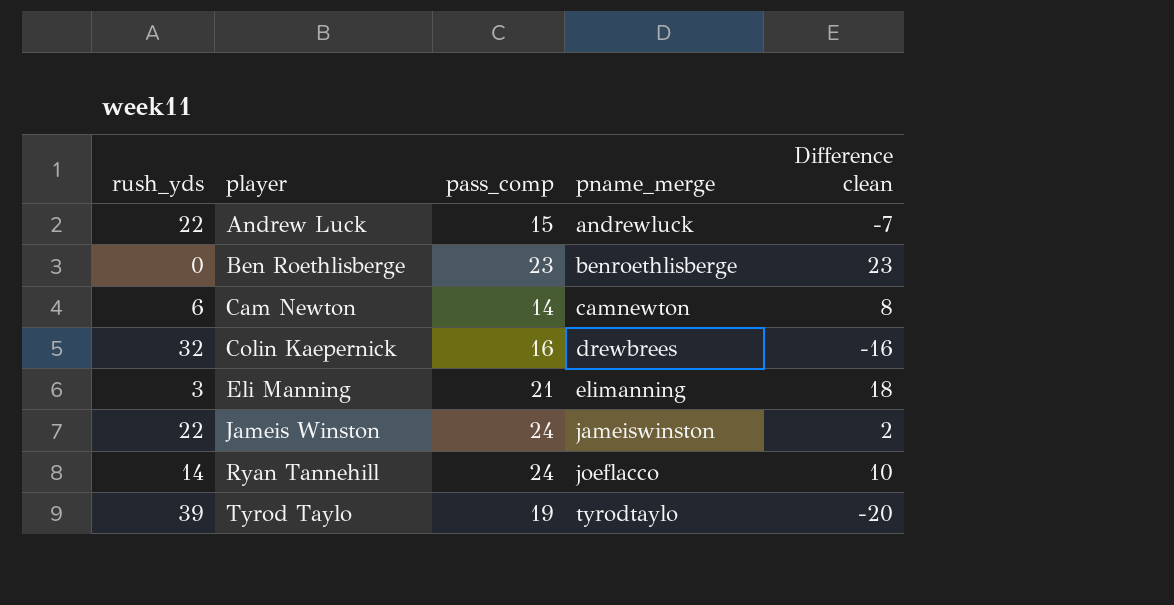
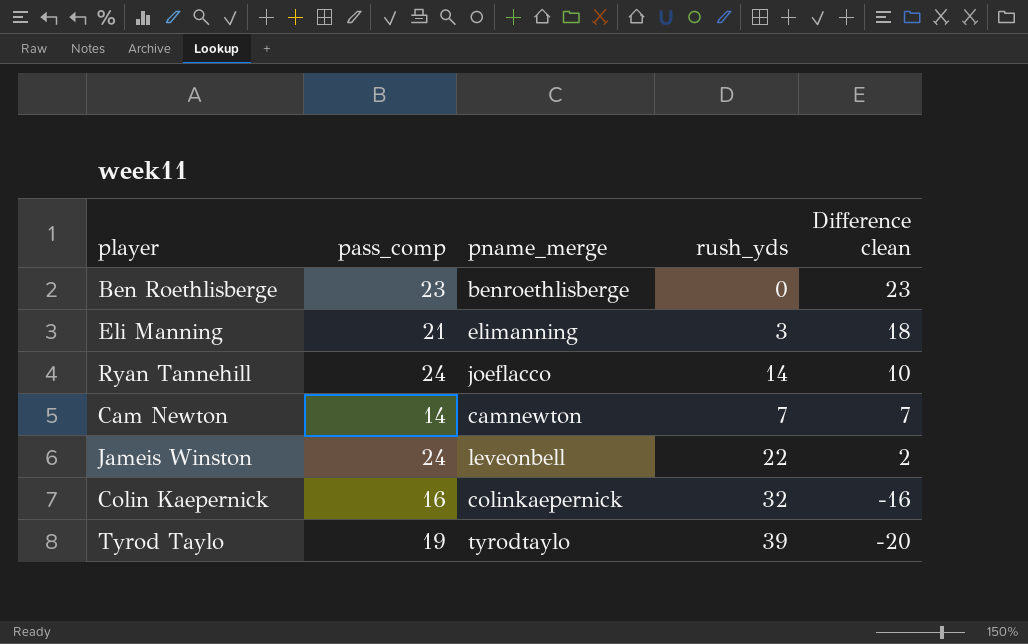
row order: player ascending -> Difference clean descending
column rush_yds | position: 1 -> 4
row Andrew Luck: 22 | 15 | andrewluck | -7 -> none
Cam Newton | rush_yds: 6 -> 7
Cam Newton | Difference clean: 8 -> 7
Jameis Winston | pname_merge: jameiswinston -> leveonbell
Colin Kaepernick | pname_merge: drewbrees -> colinkaepernick

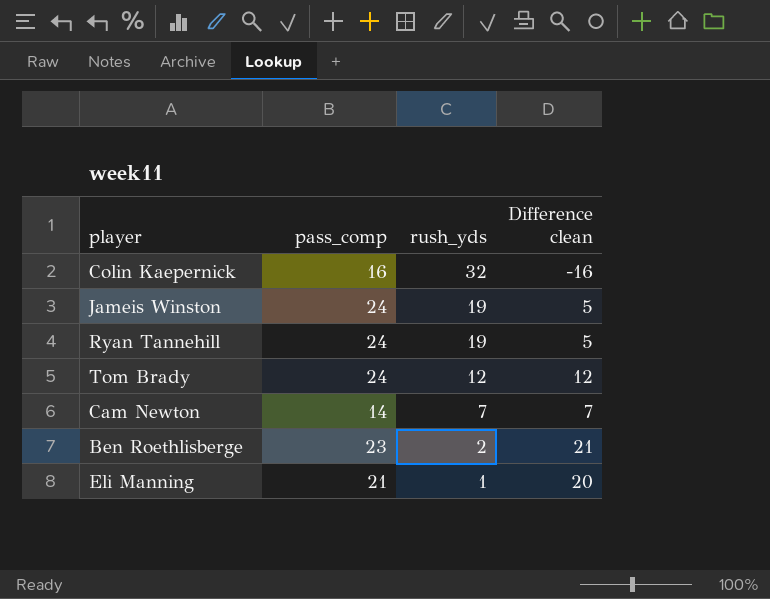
row order: Difference clean descending -> rush_yds descending
column pname_merge | position: 3 -> none
row Tyrod Taylo: 19 | tyrodtaylo | 39 | -20 -> none
Jameis Winston | rush_yds: 22 -> 19
Jameis Winston | Difference clean: 2 -> 5
Ryan Tannehill | rush_yds: 14 -> 19
Ryan Tannehill | Difference clean: 10 -> 5
row Tom Brady: none -> 24 | 12 | 12
Ben Roethlisberge | rush_yds: 0 -> 2
Ben Roethlisberge | Difference clean: 23 -> 21
Eli Manning | rush_yds: 3 -> 1
Eli Manning | Difference clean: 18 -> 20

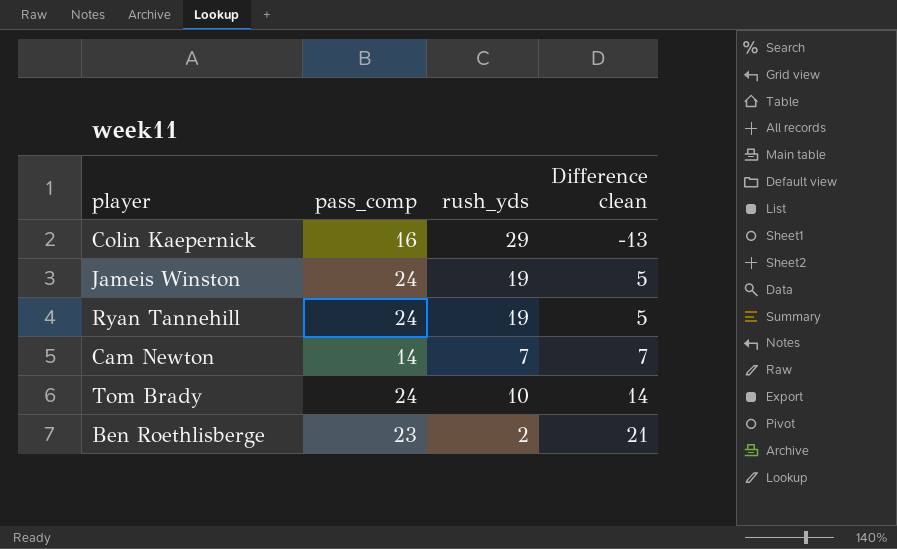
row order: rush_yds descending -> Difference clean ascending
row Eli Manning: 21 | 1 | 20 -> none
Colin Kaepernick | rush_yds: 32 -> 29
Colin Kaepernick | Difference clean: -16 -> -13
Tom Brady | rush_yds: 12 -> 10
Tom Brady | Difference clean: 12 -> 14

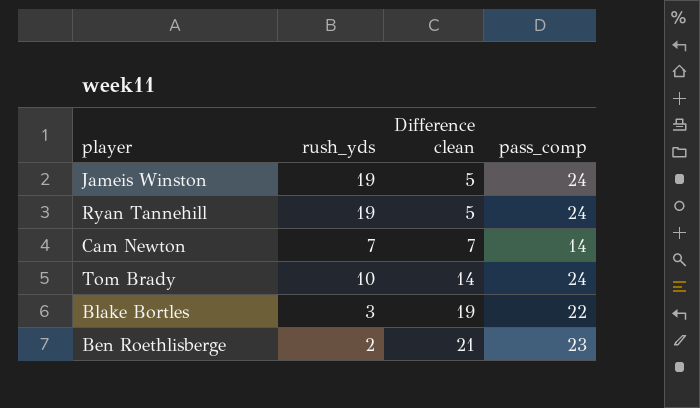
column pass_comp | position: 2 -> 4
row Colin Kaepernick: 16 | 29 | -13 -> none
row Blake Bortles: none -> 3 | 19 | 22

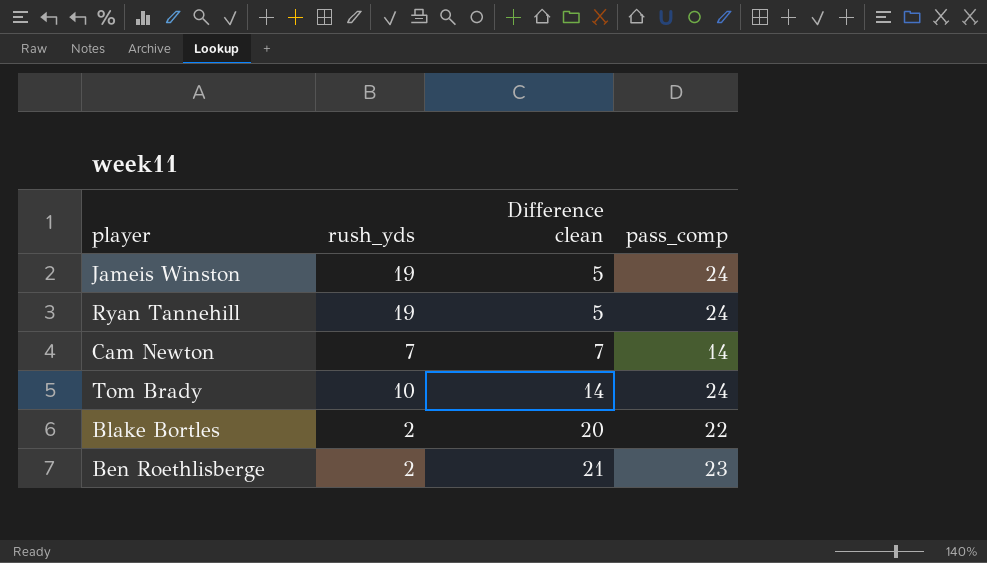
Blake Bortles | rush_yds: 3 -> 2
Blake Bortles | Difference clean: 19 -> 20

